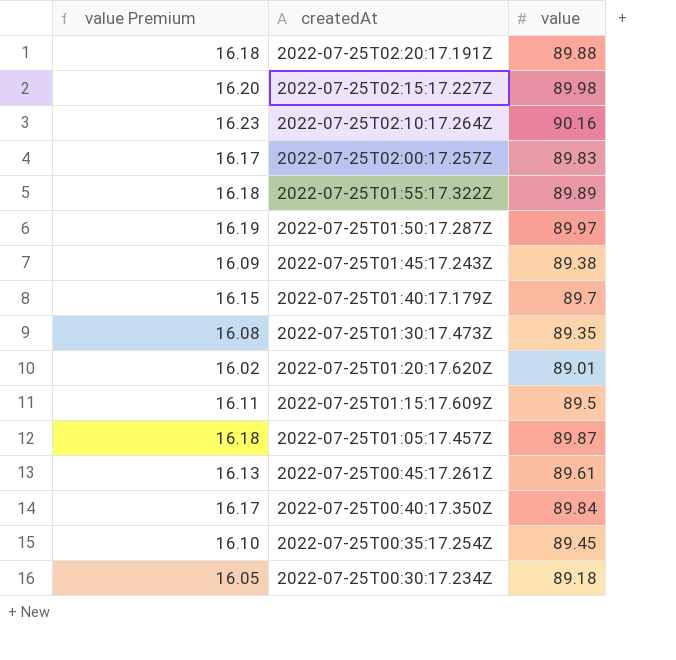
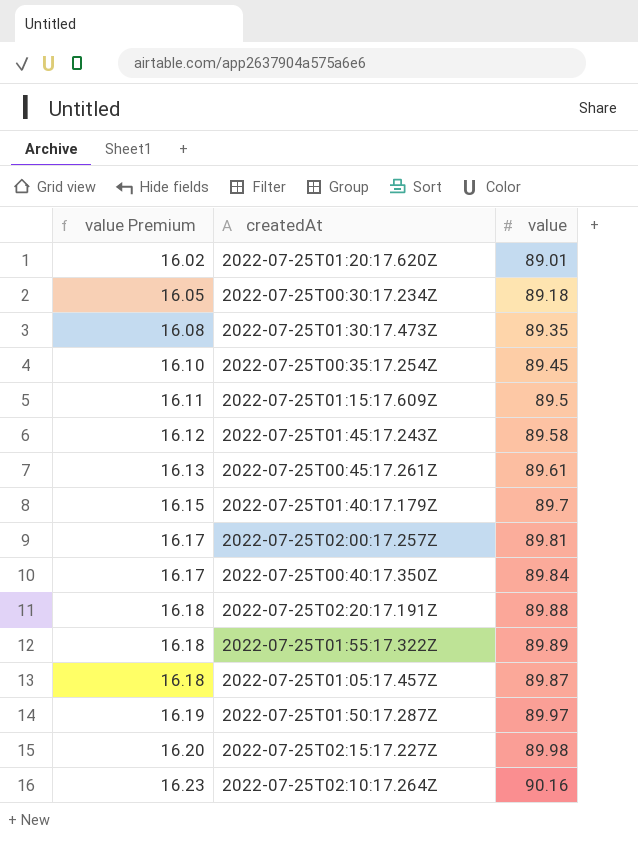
row order: createdAt descending -> value Premium ascending
2022-07-25T01:45:17.243Z | value Premium: 16.09 -> 16.12
2022-07-25T01:45:17.243Z | value: 89.38 -> 89.58
2022-07-25T02:00:17.257Z | value: 89.83 -> 89.81

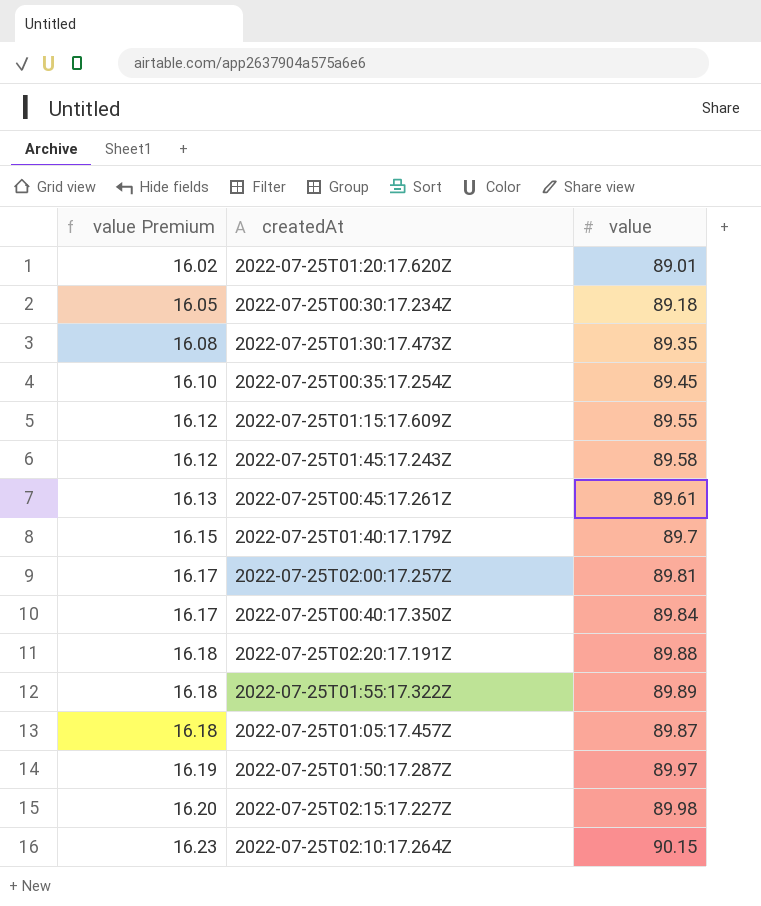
2022-07-25T01:15:17.609Z | value Premium: 16.11 -> 16.12
2022-07-25T01:15:17.609Z | value: 89.5 -> 89.55
2022-07-25T02:10:17.264Z | value: 90.16 -> 90.15

